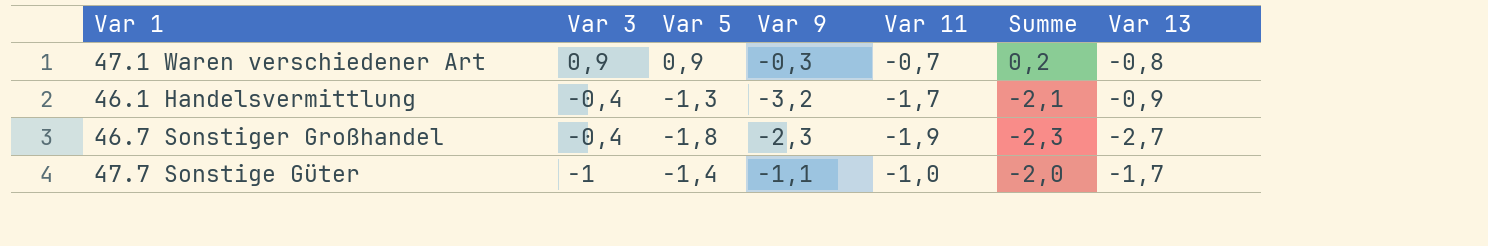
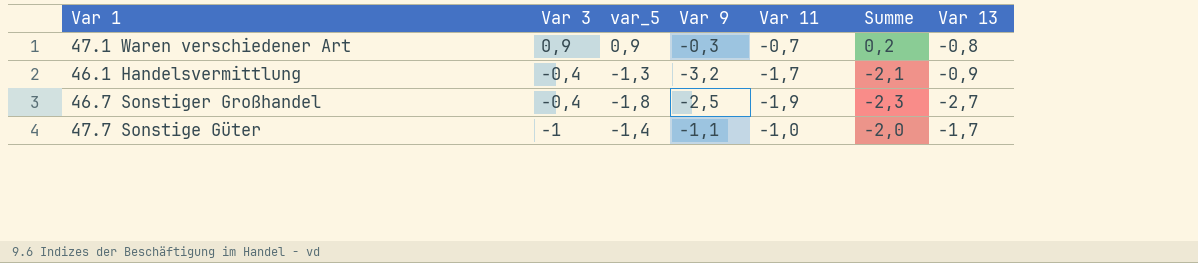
column name: Var 5 -> var_5
46.7 Sonstiger Großhandel | Var 9: -2,3 -> -2,5

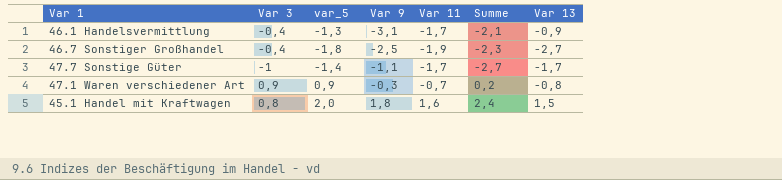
row order: Var 3 descending -> Var 9 ascending
46.1 Handelsvermittlung | Var 9: -3,2 -> -3,1
47.7 Sonstige Güter | Var 11: -1,0 -> -1,7
47.7 Sonstige Güter | Summe: -2,0 -> -2,7
row 45.1 Handel mit Kraftwagen: none -> 0,8 | 2,0 | 1,8 | 1,6 | 2,4 | 1,5

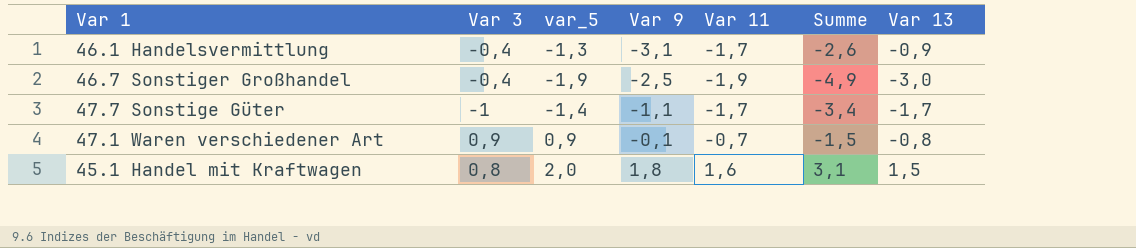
column Summe | formula: [Var 3] + [Var 11] -> [Var 11] + [Var 13]
46.7 Sonstiger Großhandel | var_5: -1,8 -> -1,9
46.7 Sonstiger Großhandel | Var 13: -2,7 -> -3,0
47.1 Waren verschiedener Art | Var 9: -0,3 -> -0,1

